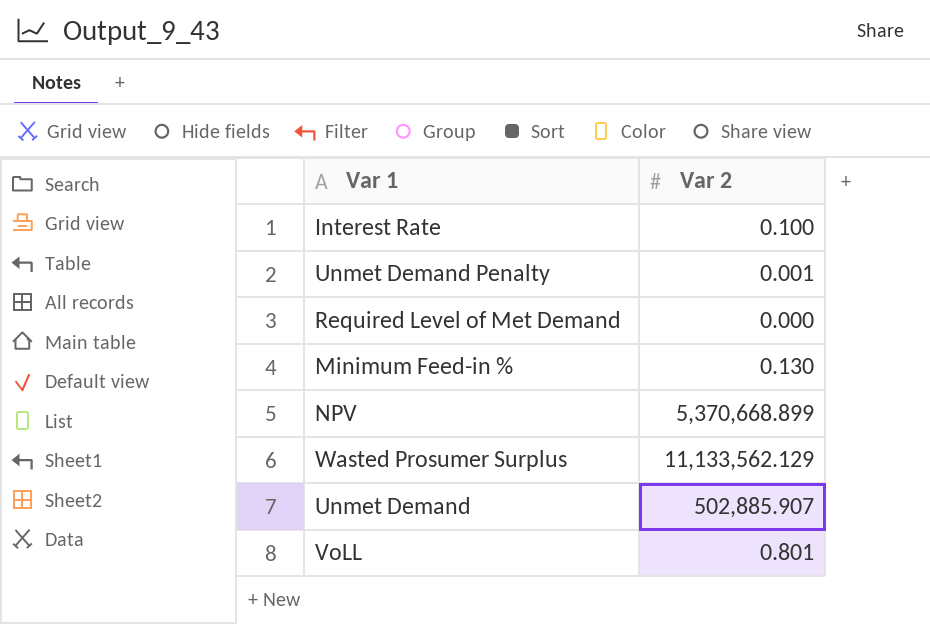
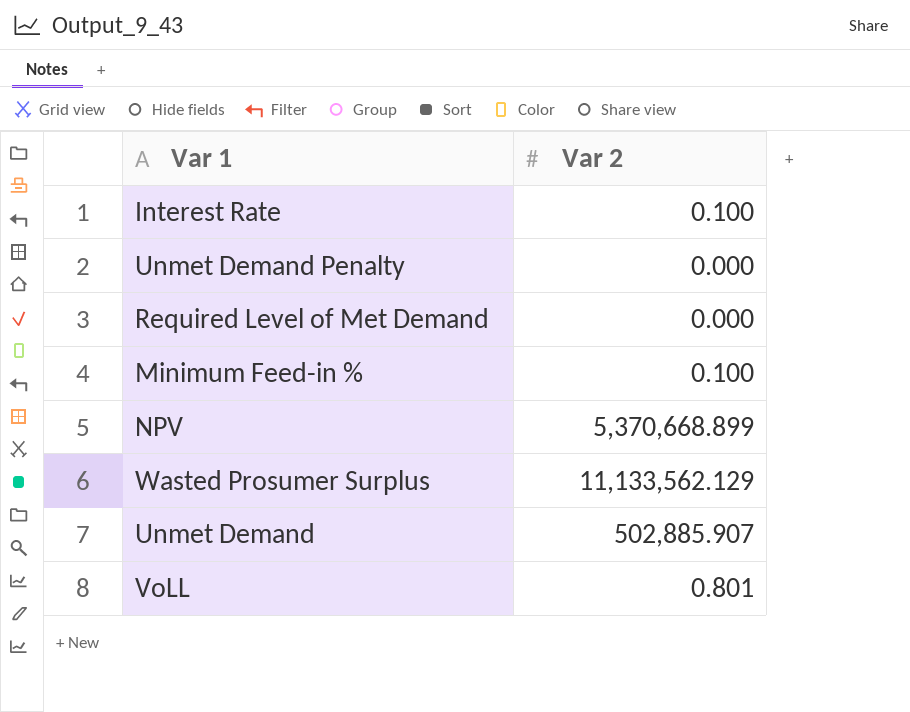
Unmet Demand Penalty | Var 2: 0.001 -> 0.000
Minimum Feed-in % | Var 2: 0.130 -> 0.100

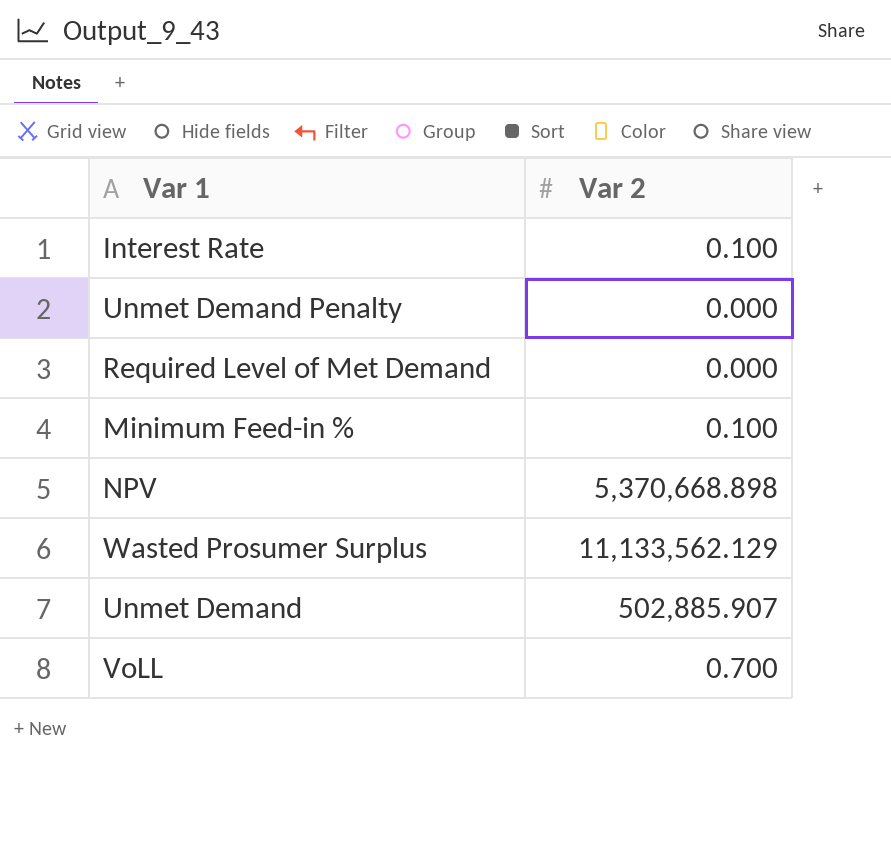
NPV | Var 2: 5,370,668.899 -> 5,370,668.898
VoLL | Var 2: 0.801 -> 0.700

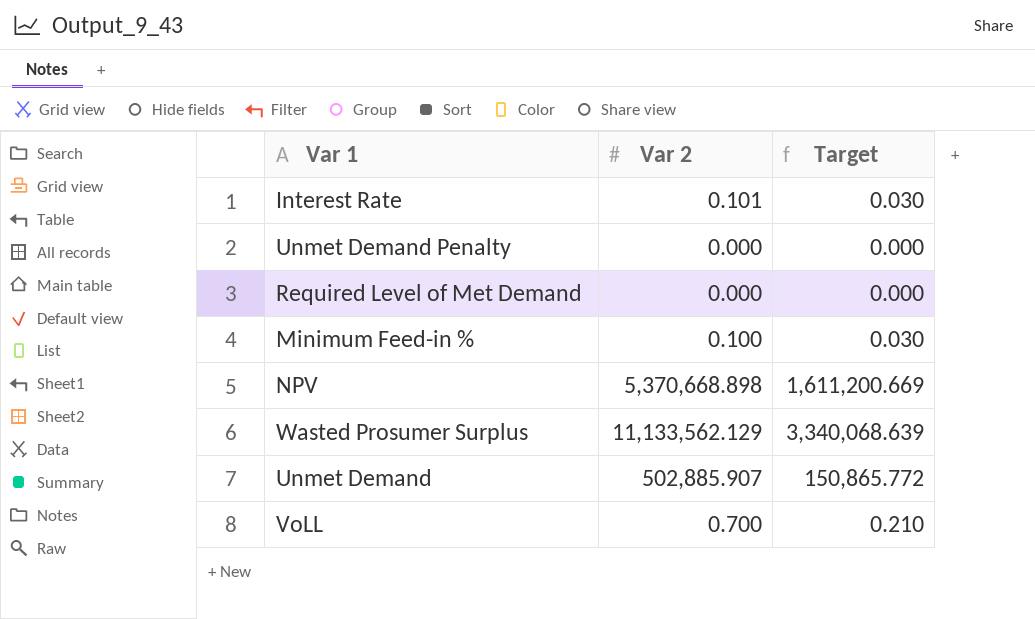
column Target | formula: none -> [Var 2] * 0.3
Interest Rate | Var 2: 0.100 -> 0.101

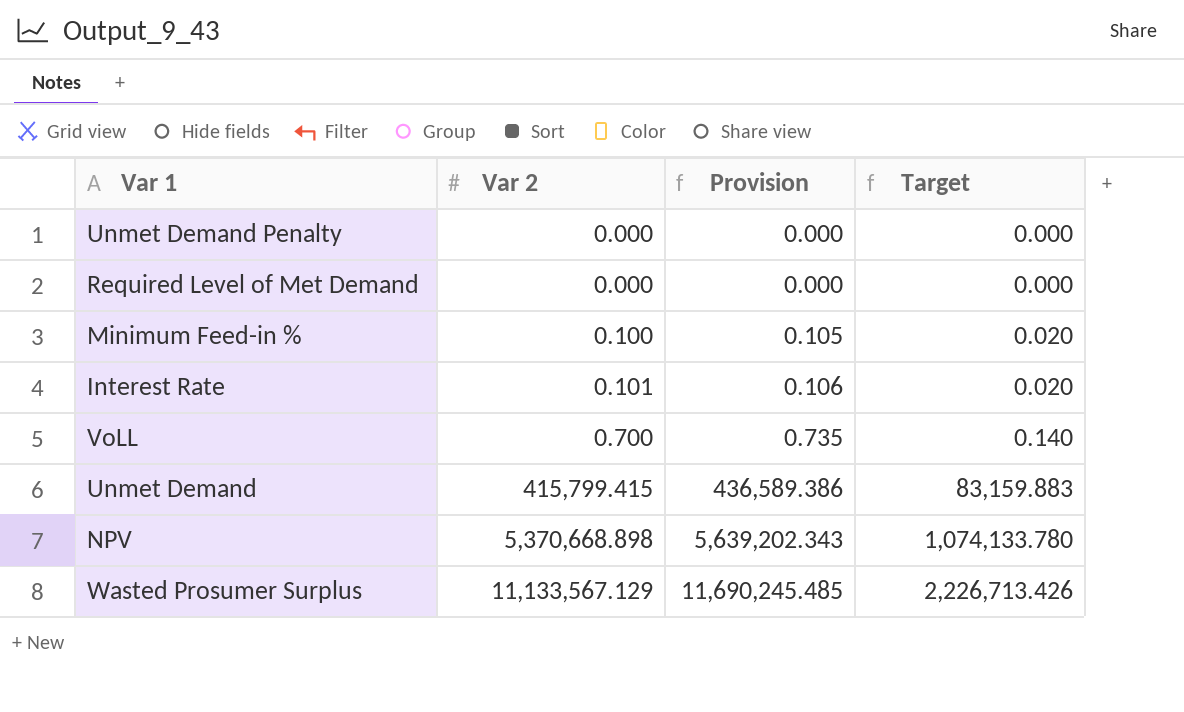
row order: none -> Var 2 ascending
column Provision | formula: none -> [Var 2] * 1.05
column Target | formula: [Var 2] * 0.3 -> [Var 2] * 0.2
Unmet Demand | Var 2: 502,885.907 -> 415,799.415
Wasted Prosumer Surplus | Var 2: 11,133,562.129 -> 11,133,567.129

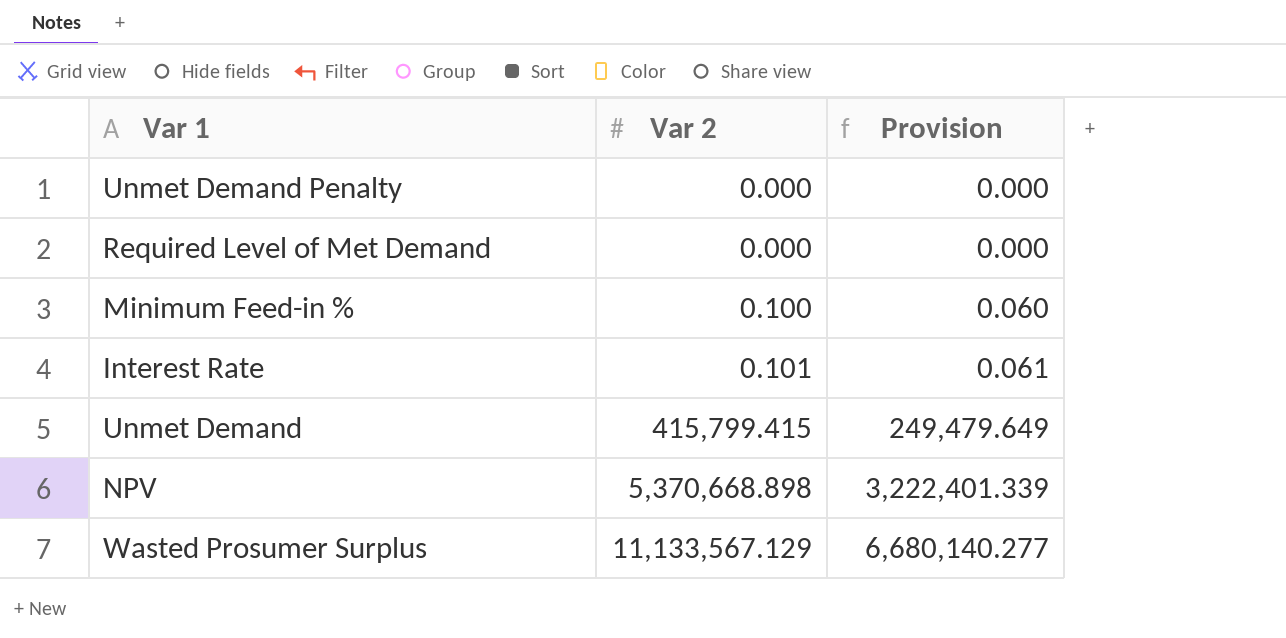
column Target | formula: [Var 2] * 0.2 -> none
column Provision | formula: [Var 2] * 1.05 -> [Var 2] * 0.6
row VoLL: 0.700 | 0.735 | 0.140 -> none

